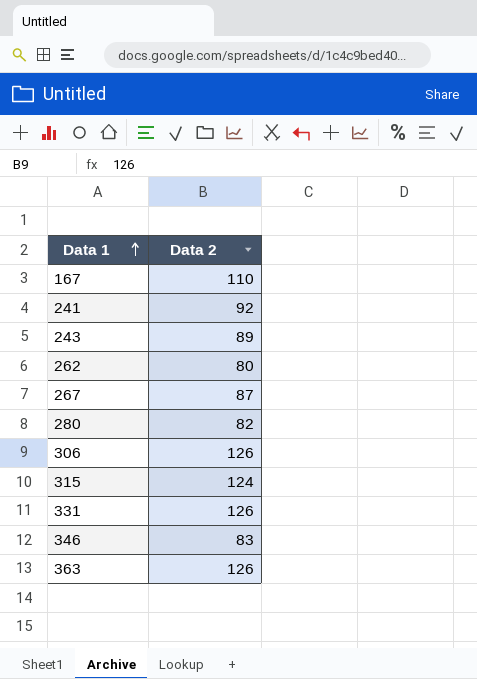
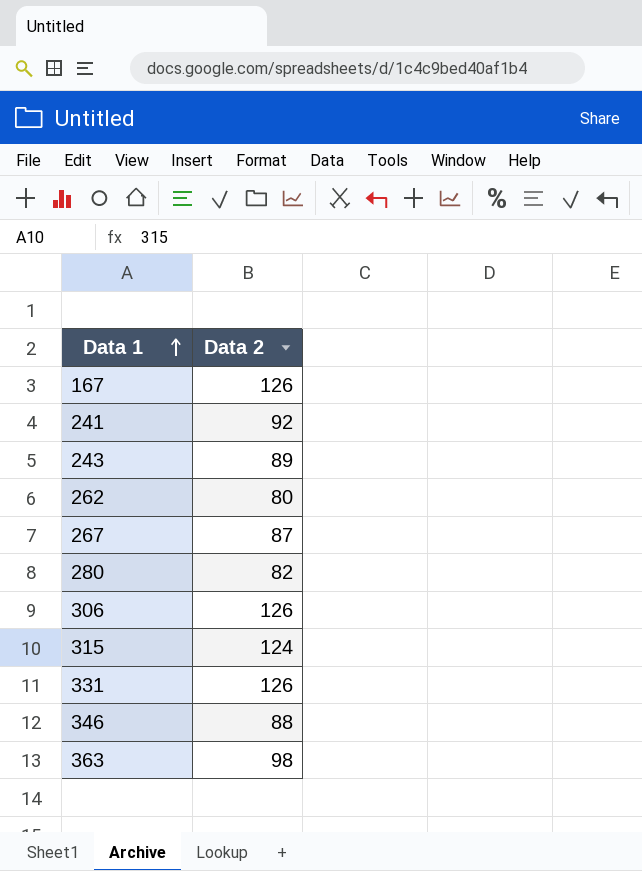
167 | Data 2: 110 -> 126
346 | Data 2: 83 -> 88
363 | Data 2: 126 -> 98

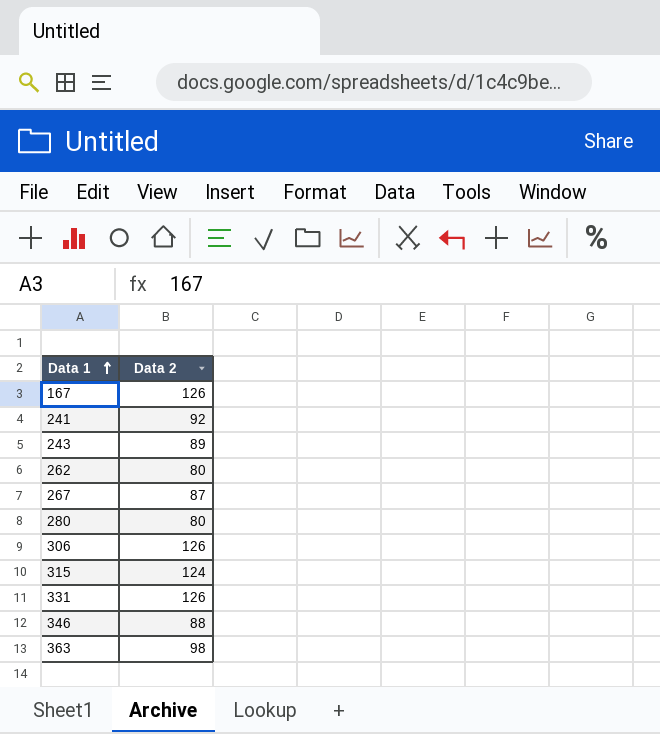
280 | Data 2: 82 -> 80

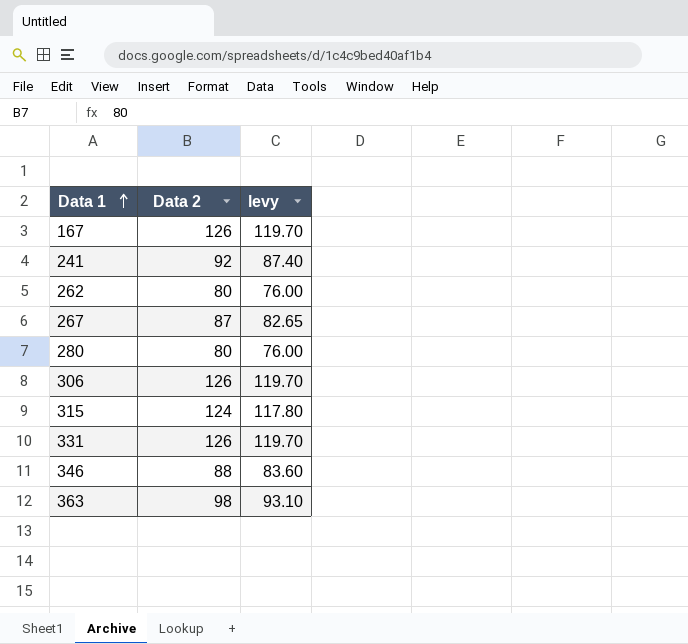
column levy | formula: none -> [Data 2] * 0.95
row 243: 89 -> none

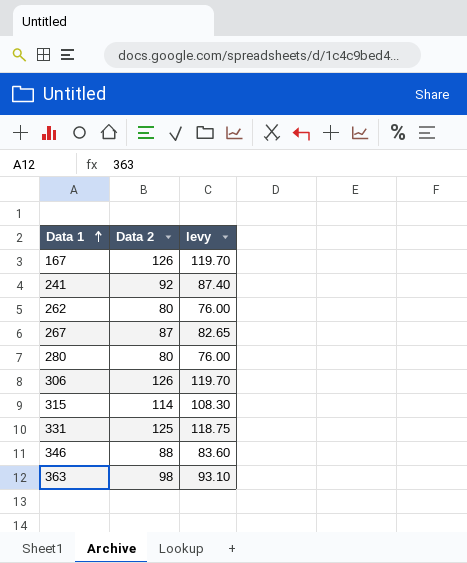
315 | Data 2: 124 -> 114
315 | levy: 117.80 -> 108.30
331 | Data 2: 126 -> 125
331 | levy: 119.70 -> 118.75

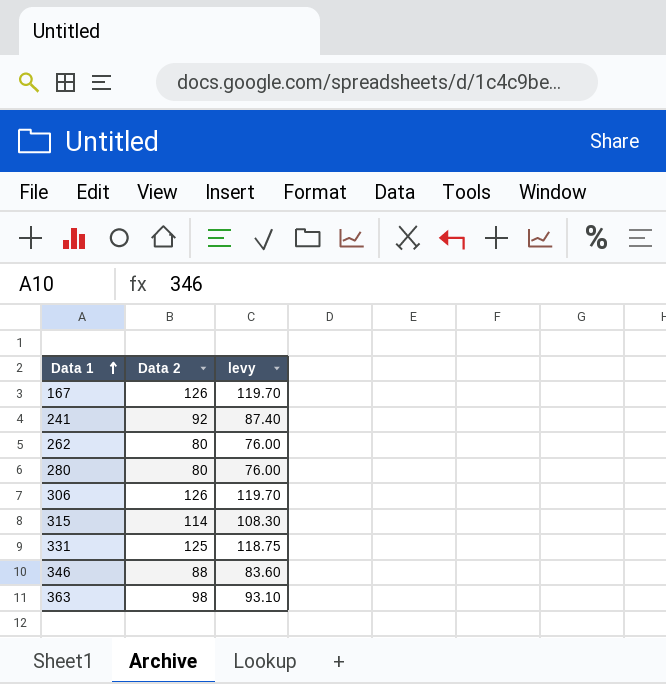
row 267: 87 | 82.65 -> none

